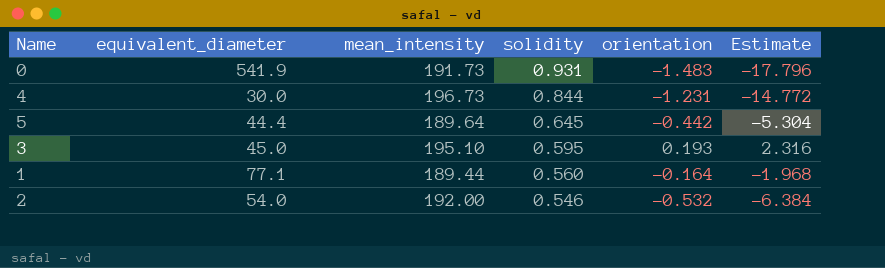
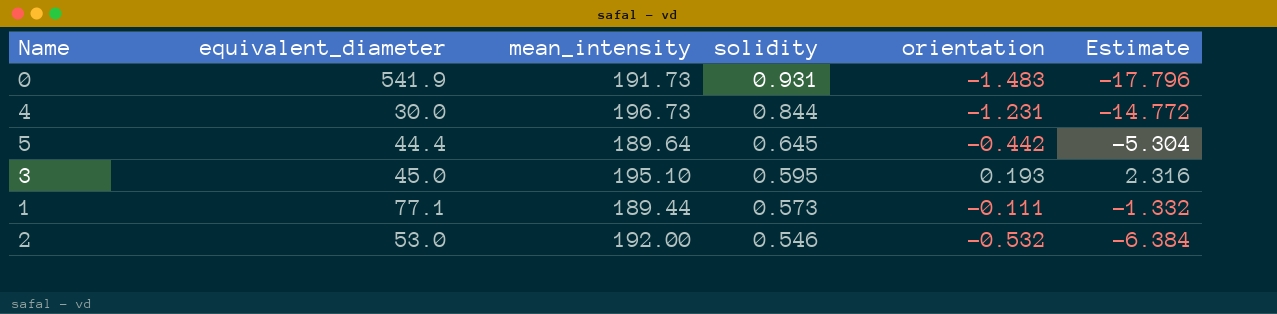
1 | solidity: 0.560 -> 0.573
1 | orientation: -0.164 -> -0.111
1 | Estimate: -1.968 -> -1.332
2 | equivalent_diameter: 54.0 -> 53.0

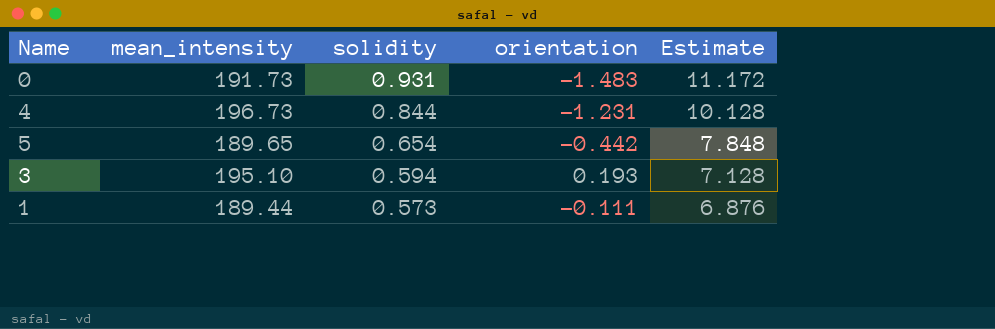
column equivalent_diameter | position: 2 -> none
column Estimate | formula: [orientation] * 12 -> [solidity] * 12
row 2: 53.0 | 192.00 | 0.546 | -0.532 | -6.384 -> none
5 | mean_intensity: 189.64 -> 189.65
5 | solidity: 0.645 -> 0.654
3 | solidity: 0.595 -> 0.594

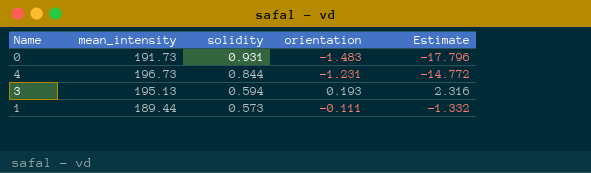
column Estimate | formula: [solidity] * 12 -> [orientation] * 12
row 5: 189.65 | 0.654 | -0.442 | 7.848 -> none
3 | mean_intensity: 195.10 -> 195.13

